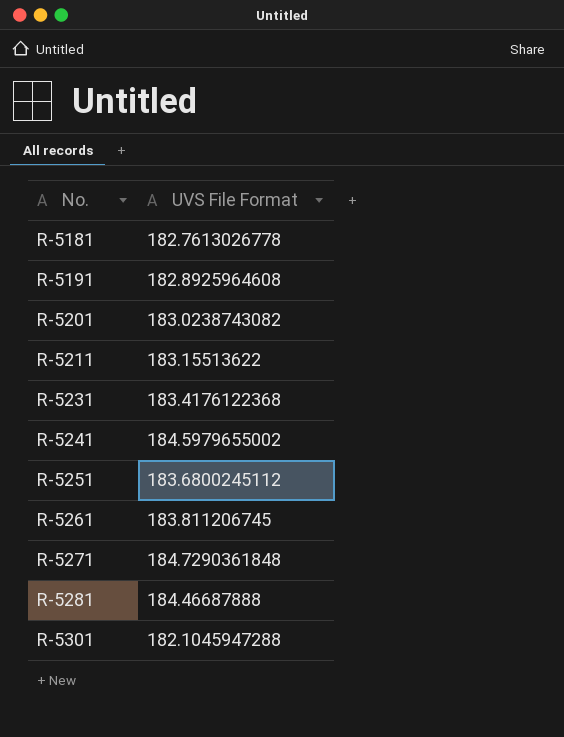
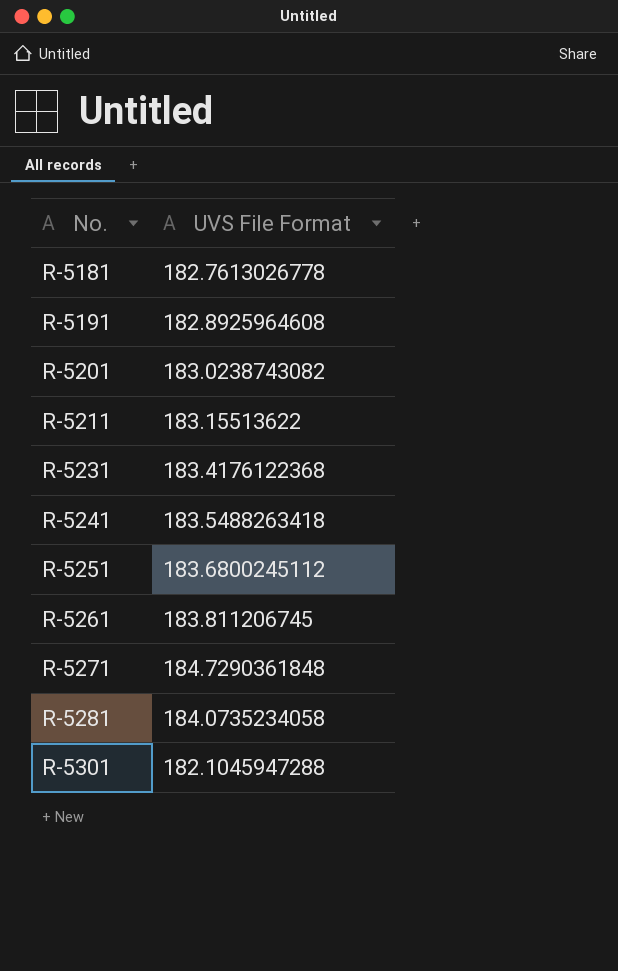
R-5241 | UVS File Format: 184.5979655002 -> 183.5488263418
R-5281 | UVS File Format: 184.46687888 -> 184.0735234058

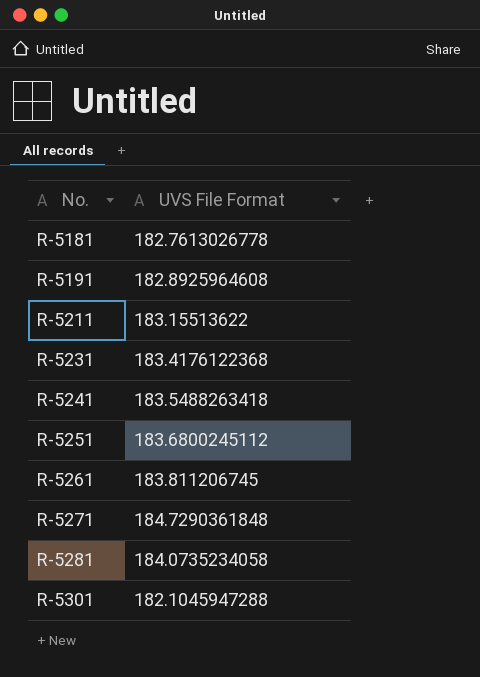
row R-5201: 183.0238743082 -> none

